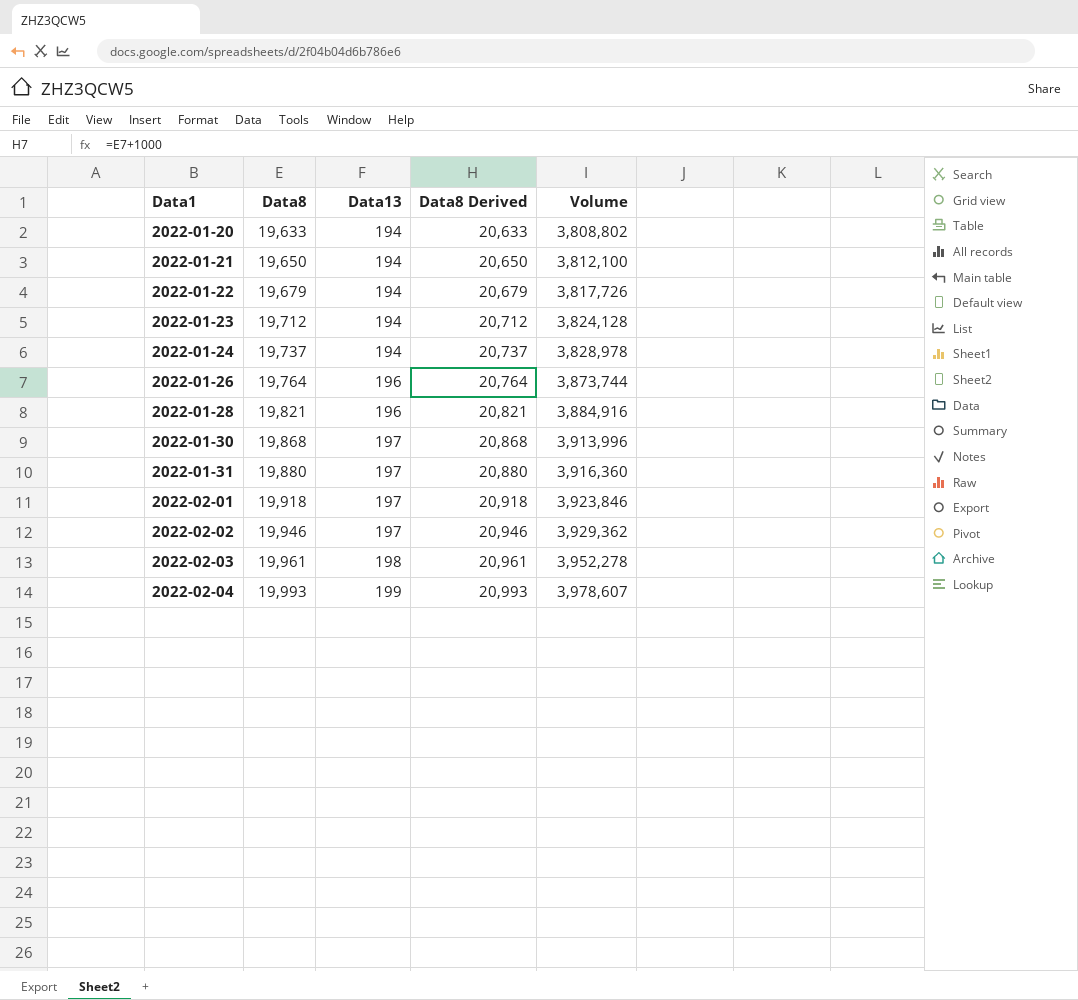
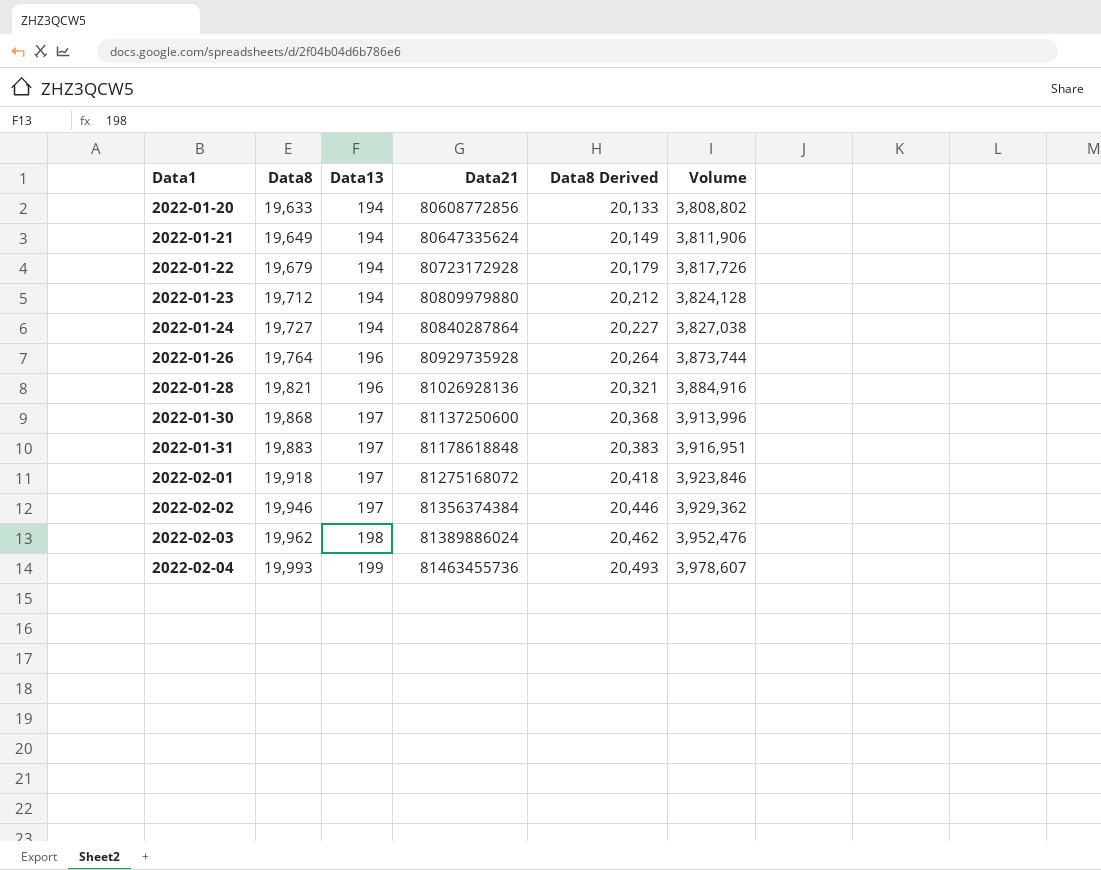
column Data21 | position: none -> 4
column Data8 Derived | formula: [Data8] + 1000 -> [Data8] + 500
2022-01-21 | Data8: 19,650 -> 19,649
2022-01-21 | Volume: 3,812,100 -> 3,811,906
2022-01-24 | Data8: 19,737 -> 19,727
2022-01-24 | Volume: 3,828,978 -> 3,827,038
2022-01-31 | Data8: 19,880 -> 19,883
2022-01-31 | Volume: 3,916,360 -> 3,916,951
2022-02-03 | Data8: 19,961 -> 19,962
2022-02-03 | Volume: 3,952,278 -> 3,952,476

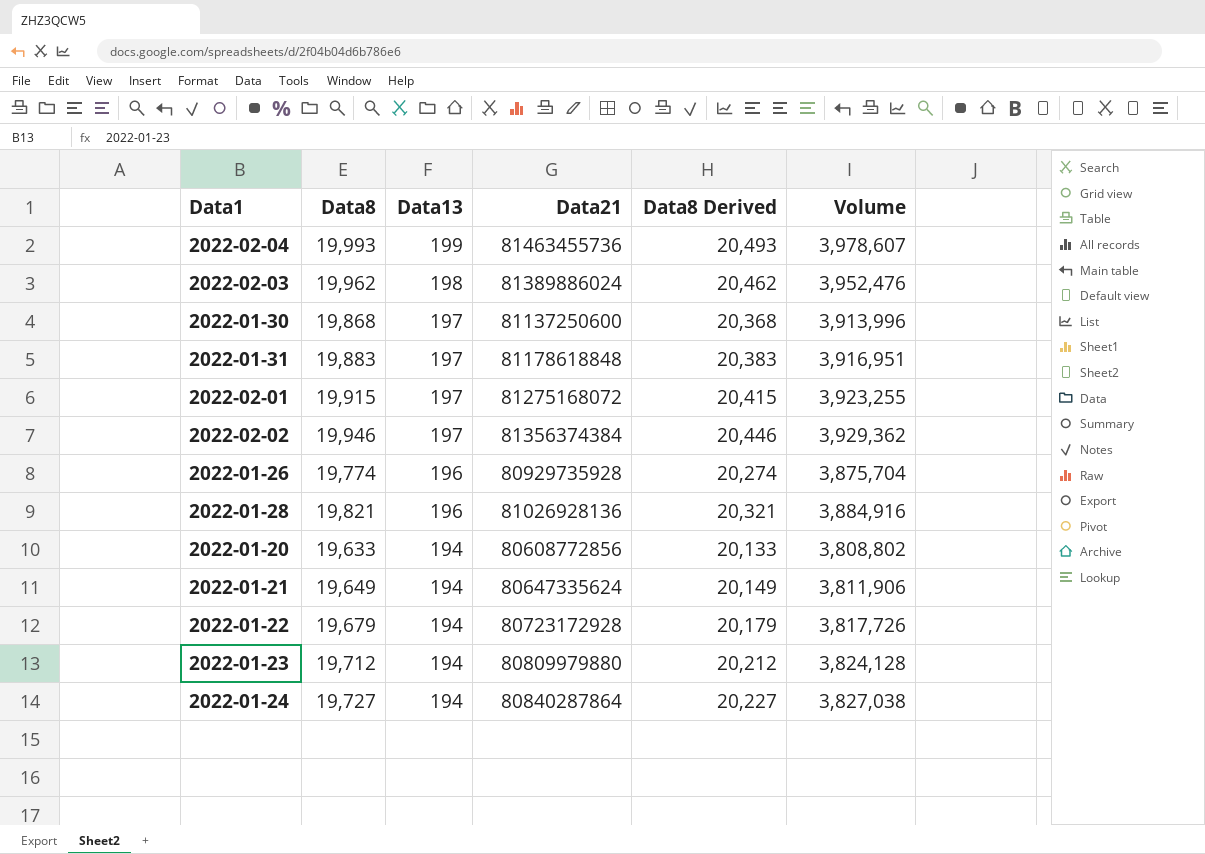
row order: Data1 ascending -> Data13 descending
2022-02-01 | Data8: 19,918 -> 19,915
2022-02-01 | Data8 Derived: 20,418 -> 20,415
2022-02-01 | Volume: 3,923,846 -> 3,923,255
2022-01-26 | Data8: 19,764 -> 19,774
2022-01-26 | Data8 Derived: 20,264 -> 20,274
2022-01-26 | Volume: 3,873,744 -> 3,875,704

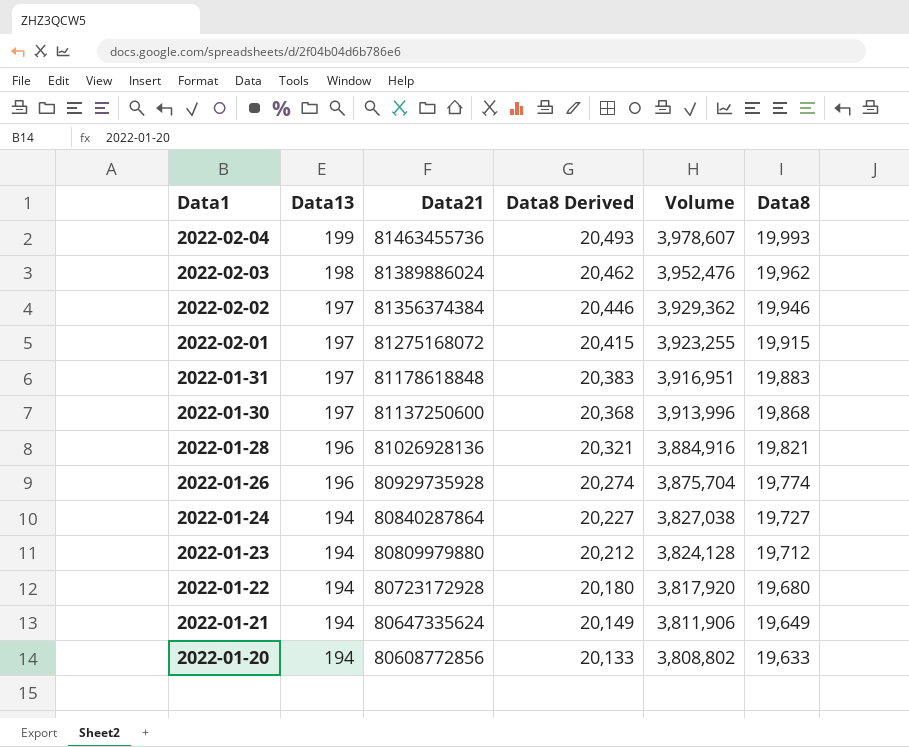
row order: Data13 descending -> Data1 descending
column Data8 | position: 2 -> 6
2022-01-22 | Data8 Derived: 20,179 -> 20,180
2022-01-22 | Volume: 3,817,726 -> 3,817,920
2022-01-22 | Data8: 19,679 -> 19,680

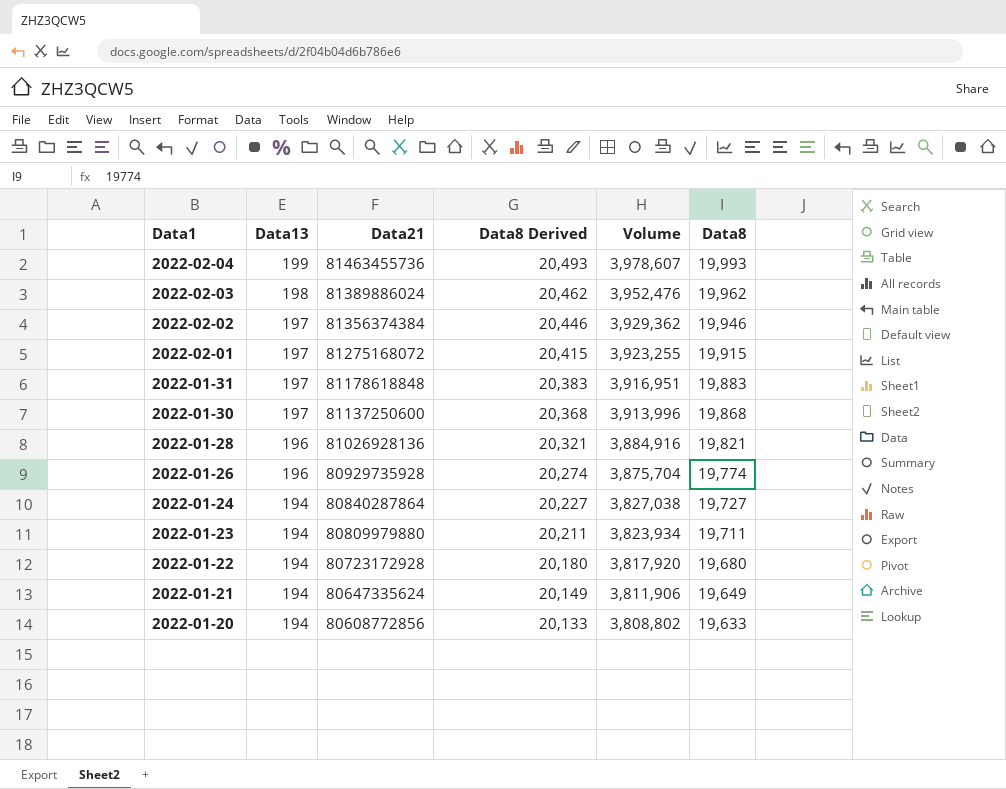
2022-01-23 | Data8 Derived: 20,212 -> 20,211
2022-01-23 | Volume: 3,824,128 -> 3,823,934
2022-01-23 | Data8: 19,712 -> 19,711

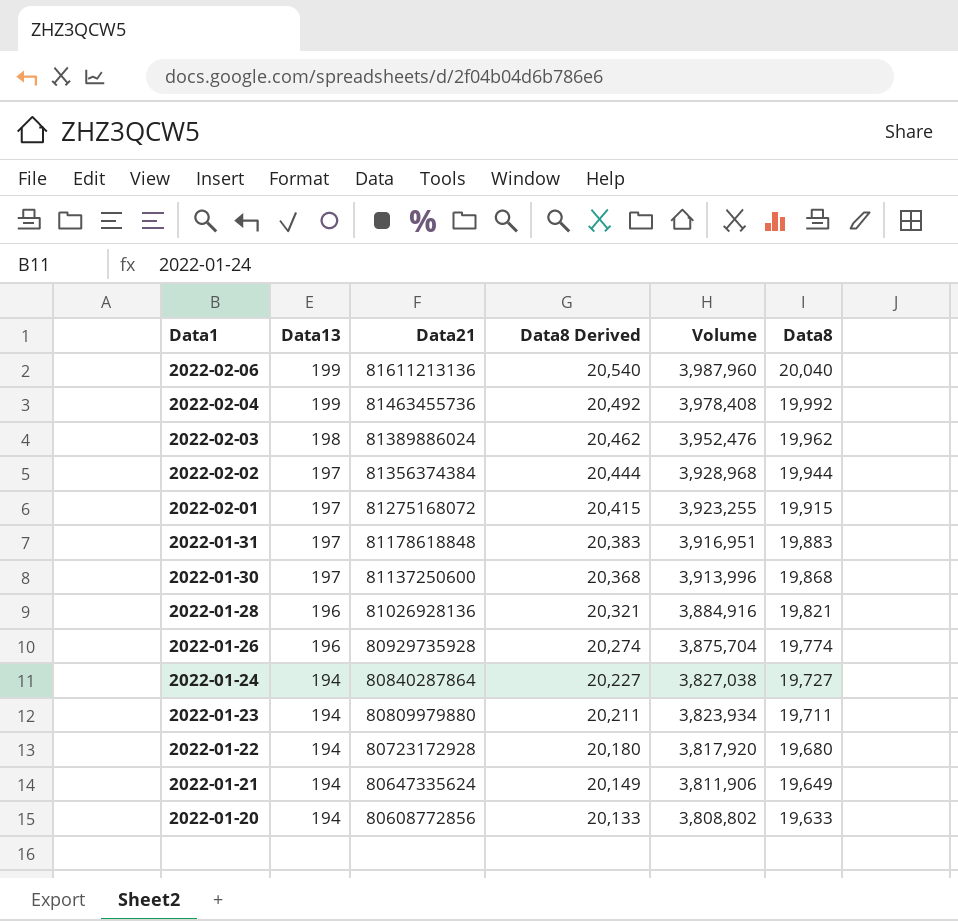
row 2022-02-06: none -> 199 | 81611213136 | 20,540 | 3,987,960 | 20,040
2022-02-04 | Data8 Derived: 20,493 -> 20,492
2022-02-04 | Volume: 3,978,607 -> 3,978,408
2022-02-04 | Data8: 19,993 -> 19,992
2022-02-02 | Data8 Derived: 20,446 -> 20,444
2022-02-02 | Volume: 3,929,362 -> 3,928,968
2022-02-02 | Data8: 19,946 -> 19,944

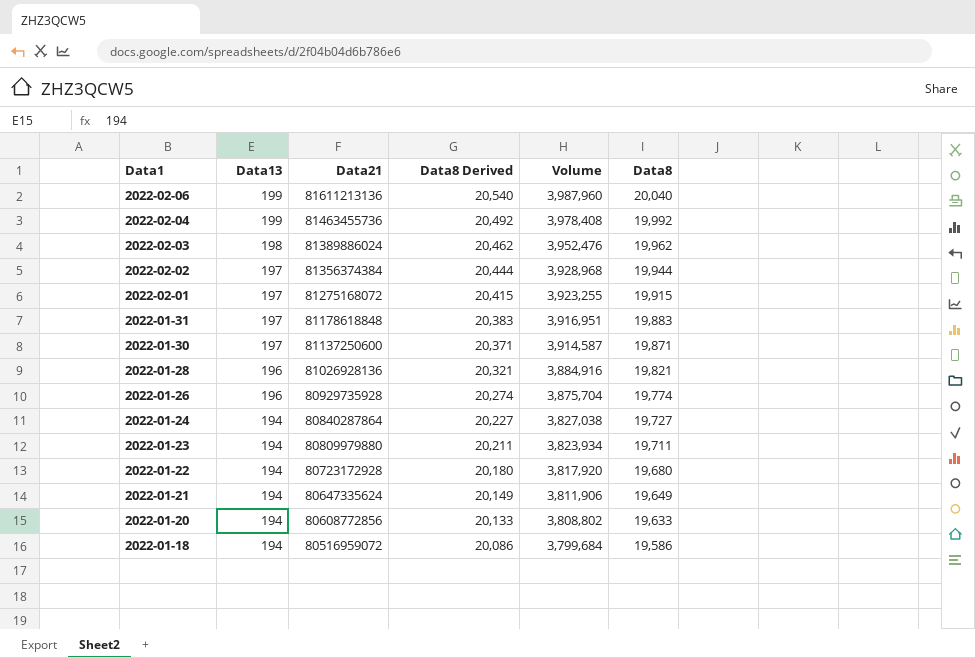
2022-01-30 | Data8 Derived: 20,368 -> 20,371
2022-01-30 | Volume: 3,913,996 -> 3,914,587
2022-01-30 | Data8: 19,868 -> 19,871
row 2022-01-18: none -> 194 | 80516959072 | 20,086 | 3,799,684 | 19,586

